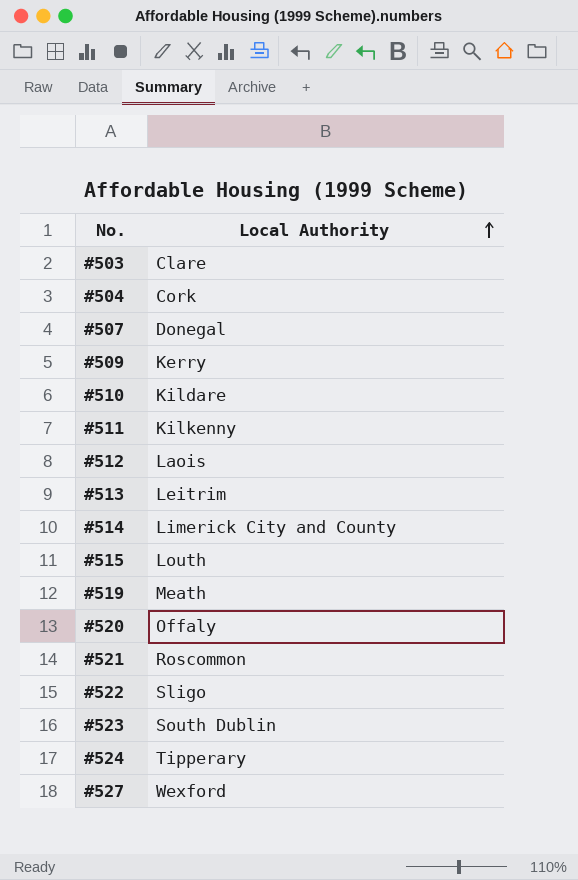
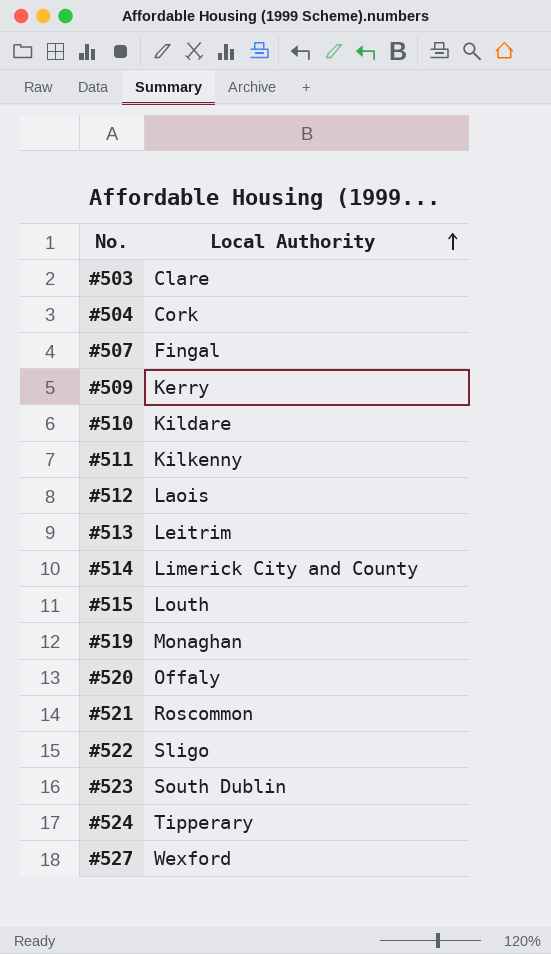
#507 | Local Authority: Donegal -> Fingal
#519 | Local Authority: Meath -> Monaghan

